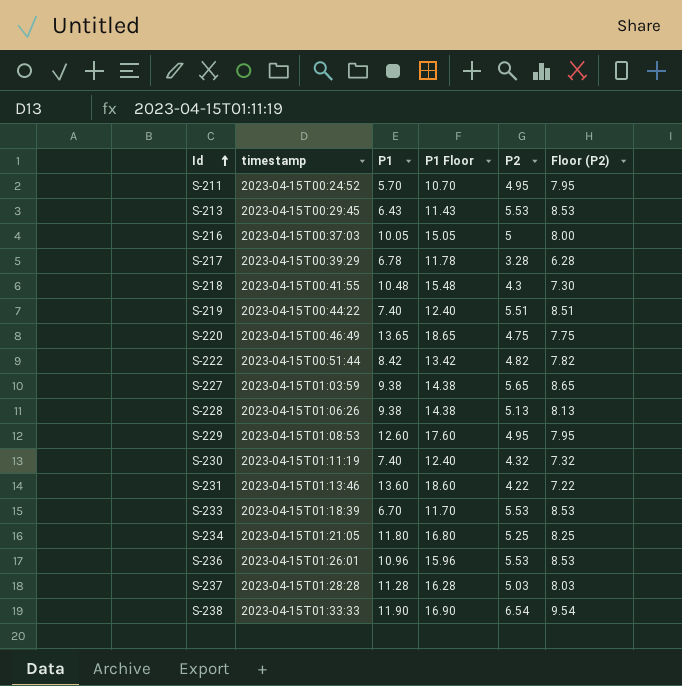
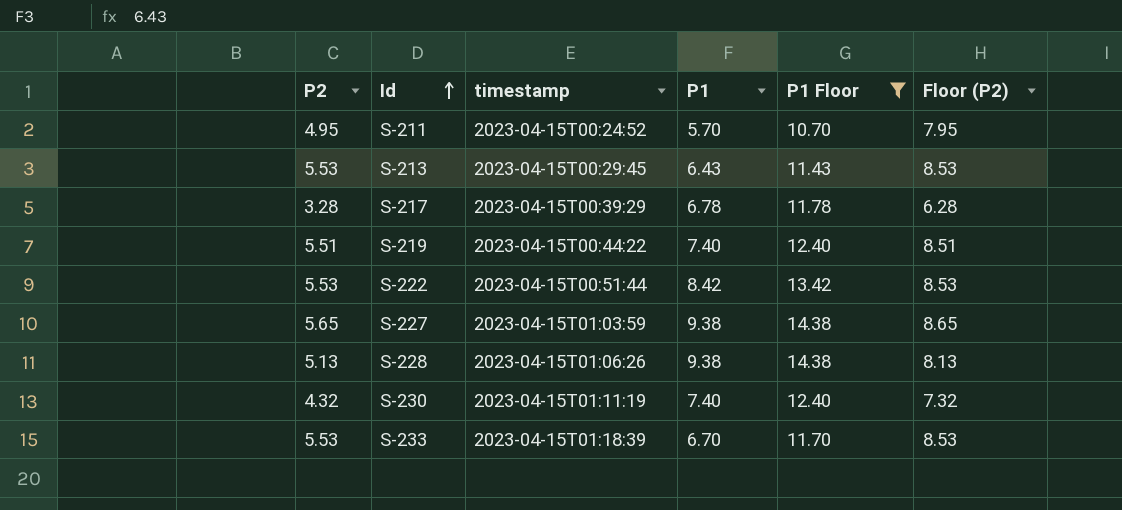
filter: none -> P1 Floor <= 14.38
column P2 | position: 5 -> 1
S-222 | P2: 4.82 -> 5.53
S-222 | Floor (P2): 7.82 -> 8.53

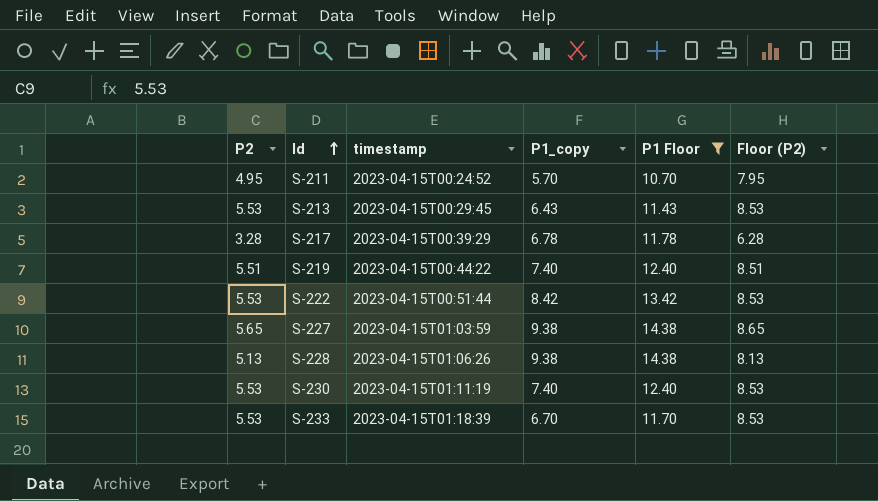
column name: P1 -> P1_copy
S-230 | P2: 4.32 -> 5.53
S-230 | Floor (P2): 7.32 -> 8.53

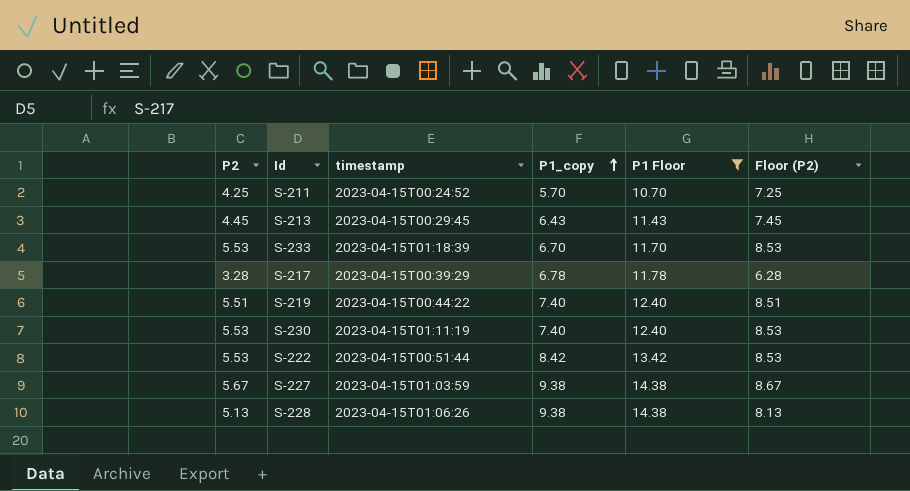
row order: Id ascending -> P1_copy ascending
S-211 | P2: 4.95 -> 4.25
S-211 | Floor (P2): 7.95 -> 7.25
S-213 | P2: 5.53 -> 4.45
S-213 | Floor (P2): 8.53 -> 7.45
S-227 | P2: 5.65 -> 5.67
S-227 | Floor (P2): 8.65 -> 8.67

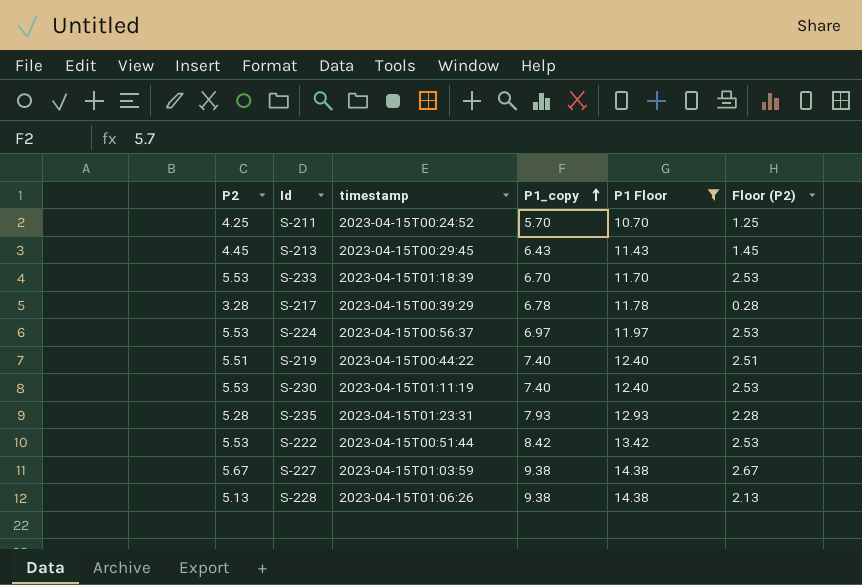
column Floor (P2) | formula: [P2] + 3 -> [P2] - 3
row S-224: none -> 5.53 | 2023-04-15T00:56:37 | 6.97 | 11.97 | 2.53
row S-235: none -> 5.28 | 2023-04-15T01:23:31 | 7.93 | 12.93 | 2.28

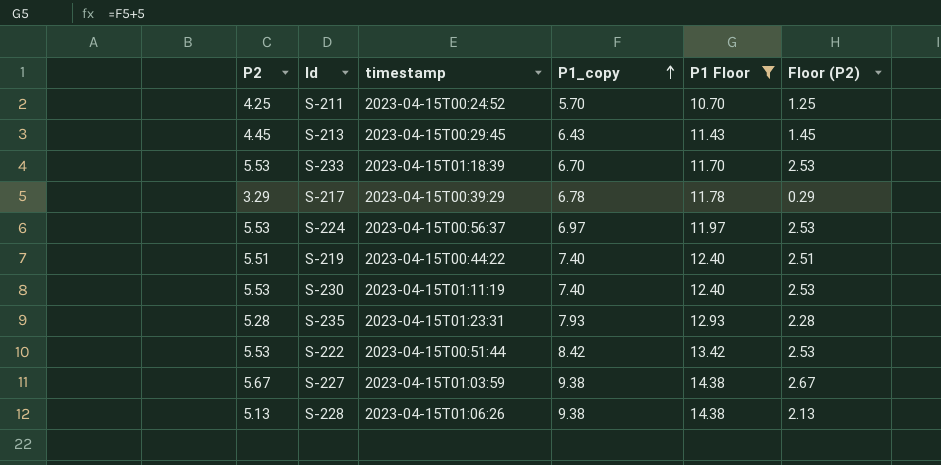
S-217 | P2: 3.28 -> 3.29
S-217 | Floor (P2): 0.28 -> 0.29

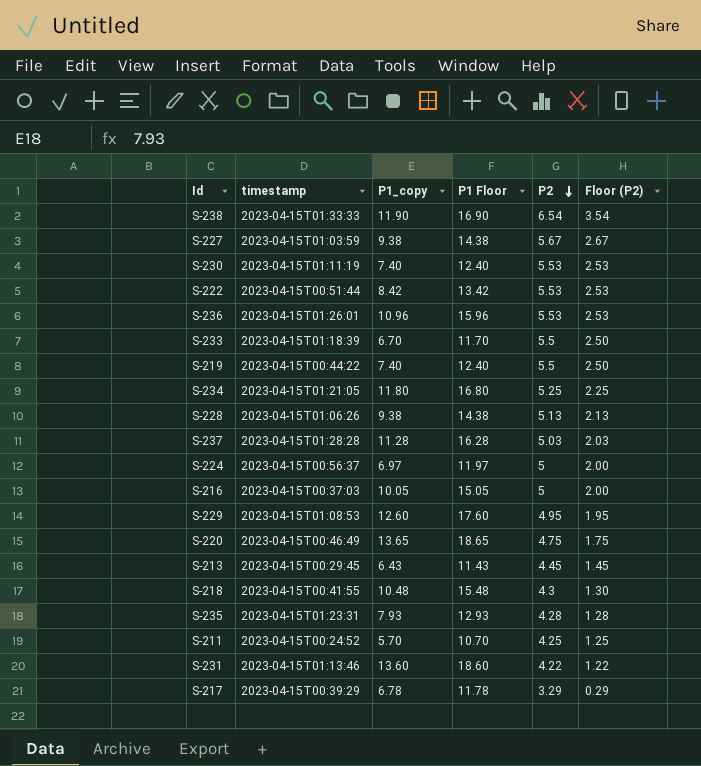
filter: P1 Floor <= 14.38 -> none
row order: P1_copy ascending -> P2 descending
column P2 | position: 1 -> 5
S-233 | P2: 5.53 -> 5.5
S-233 | Floor (P2): 2.53 -> 2.50
S-219 | P2: 5.51 -> 5.5
S-219 | Floor (P2): 2.51 -> 2.50
S-224 | P2: 5.53 -> 5
S-224 | Floor (P2): 2.53 -> 2.00
S-235 | P2: 5.28 -> 4.28
S-235 | Floor (P2): 2.28 -> 1.28

